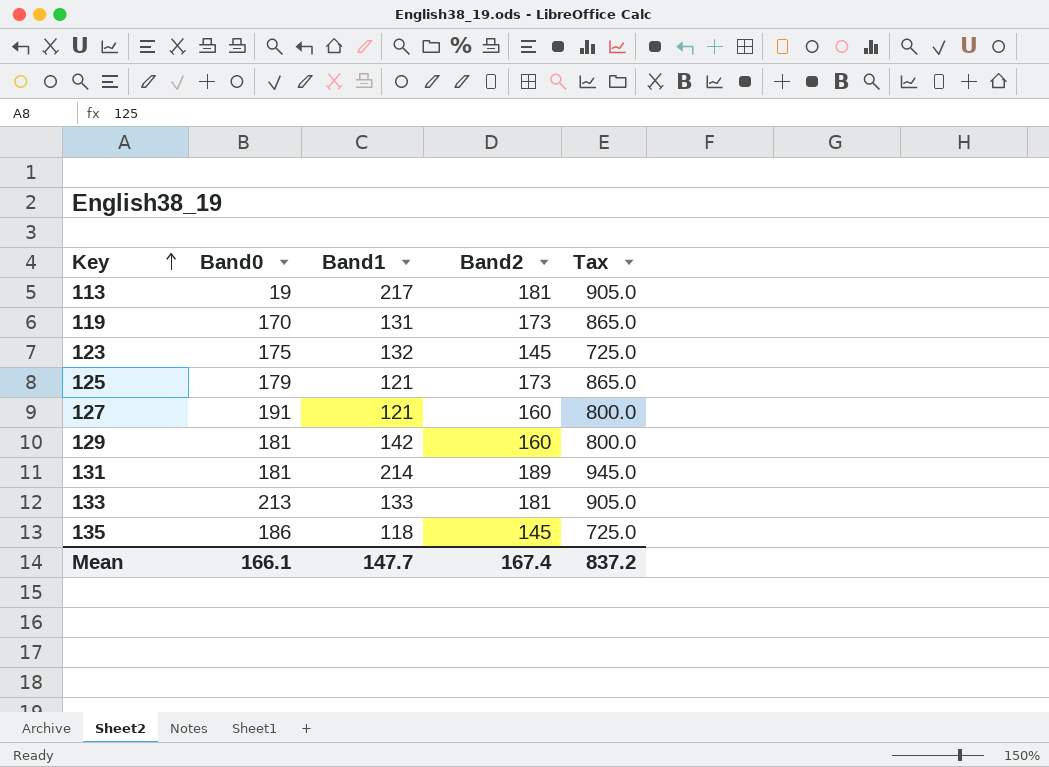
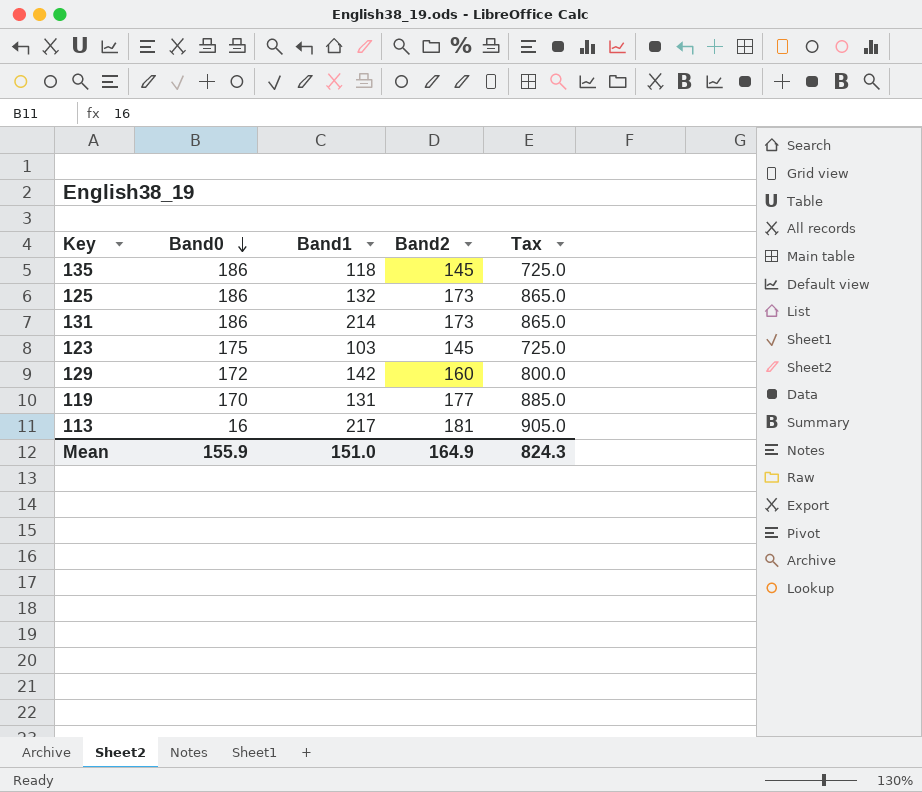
row order: Key ascending -> Band0 descending
row 127: 191 | 121 | 160 | 800.0 -> none
row 133: 213 | 133 | 181 | 905.0 -> none
125 | Band0: 179 -> 186
125 | Band1: 121 -> 132
131 | Band0: 181 -> 186
131 | Band2: 189 -> 173
131 | Tax: 945.0 -> 865.0
123 | Band1: 132 -> 103
129 | Band0: 181 -> 172
119 | Band2: 173 -> 177
119 | Tax: 865.0 -> 885.0
113 | Band0: 19 -> 16
Mean | Band0: 166.1 -> 155.9
Mean | Band1: 147.7 -> 151.0
Mean | Band2: 167.4 -> 164.9
Mean | Tax: 837.2 -> 824.3

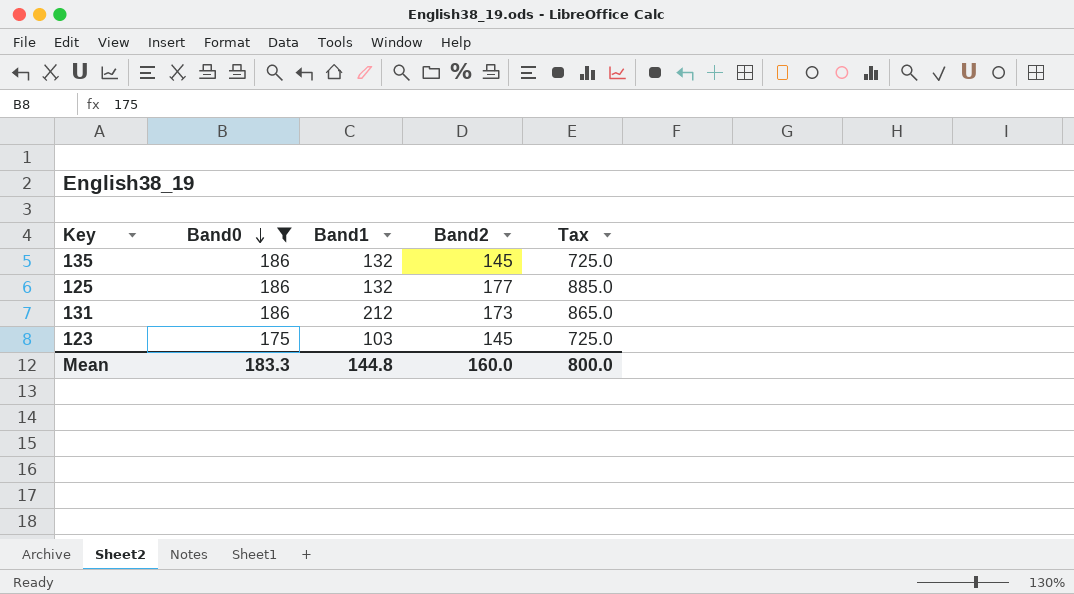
filter: none -> Band0 >= 175
135 | Band1: 118 -> 132
125 | Band2: 173 -> 177
125 | Tax: 865.0 -> 885.0
131 | Band1: 214 -> 212
Mean | Band0: 155.9 -> 183.3
Mean | Band1: 151.0 -> 144.8
Mean | Band2: 164.9 -> 160.0
Mean | Tax: 824.3 -> 800.0

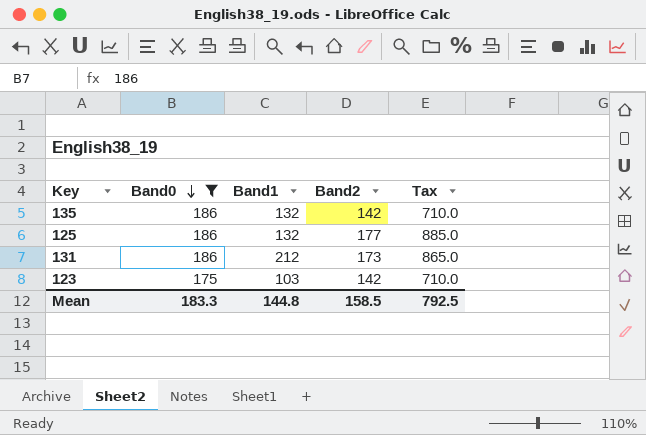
135 | Band2: 145 -> 142
135 | Tax: 725.0 -> 710.0
123 | Band2: 145 -> 142
123 | Tax: 725.0 -> 710.0
Mean | Band2: 160.0 -> 158.5
Mean | Tax: 800.0 -> 792.5

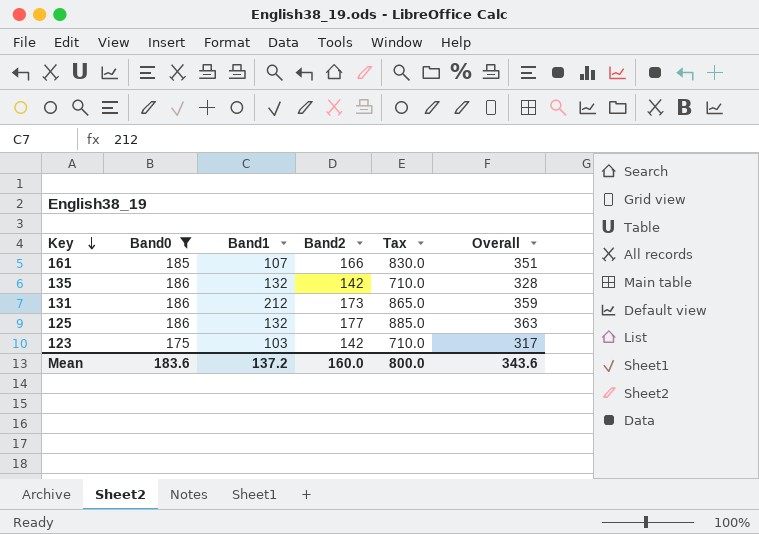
row order: Band0 descending -> Key descending
column Overall | formula: none -> [Band0] + [Band2]
row 161: none -> 185 | 107 | 166 | 830.0 | 351
Mean | Band0: 183.3 -> 183.6
Mean | Band1: 144.8 -> 137.2
Mean | Band2: 158.5 -> 160.0
Mean | Tax: 792.5 -> 800.0

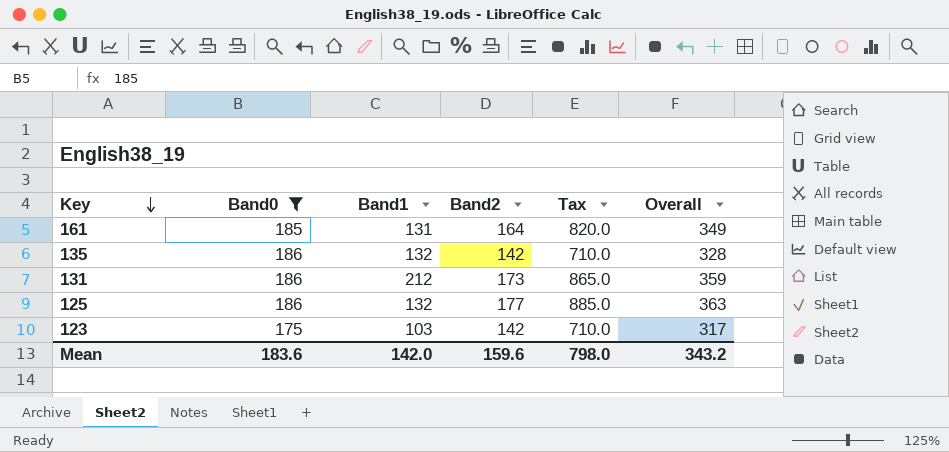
161 | Band1: 107 -> 131
161 | Band2: 166 -> 164
161 | Tax: 830.0 -> 820.0
161 | Overall: 351 -> 349
Mean | Band1: 137.2 -> 142.0
Mean | Band2: 160.0 -> 159.6
Mean | Tax: 800.0 -> 798.0
Mean | Overall: 343.6 -> 343.2

